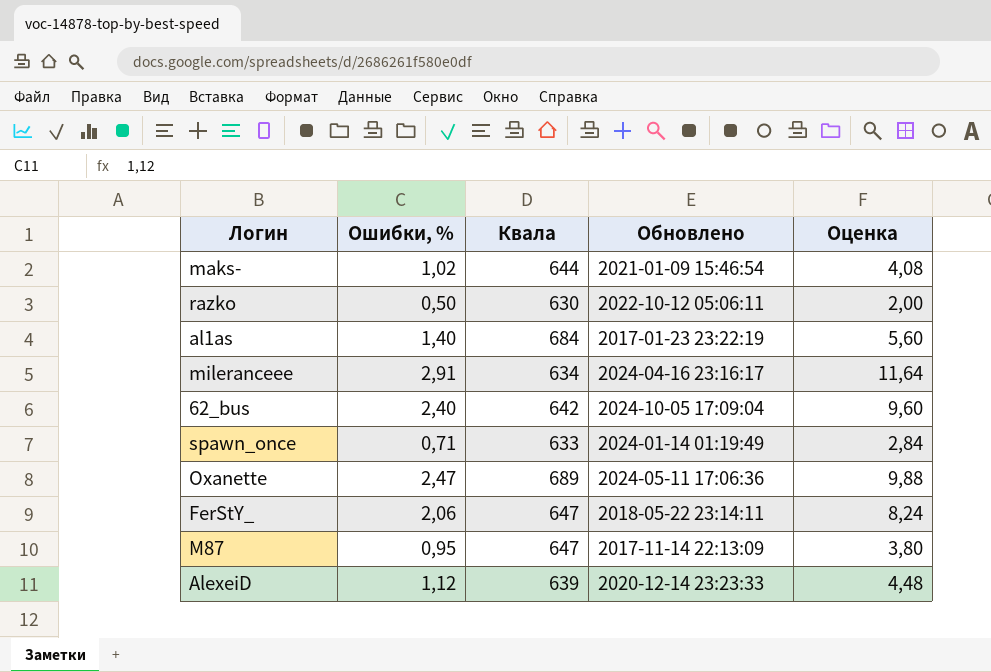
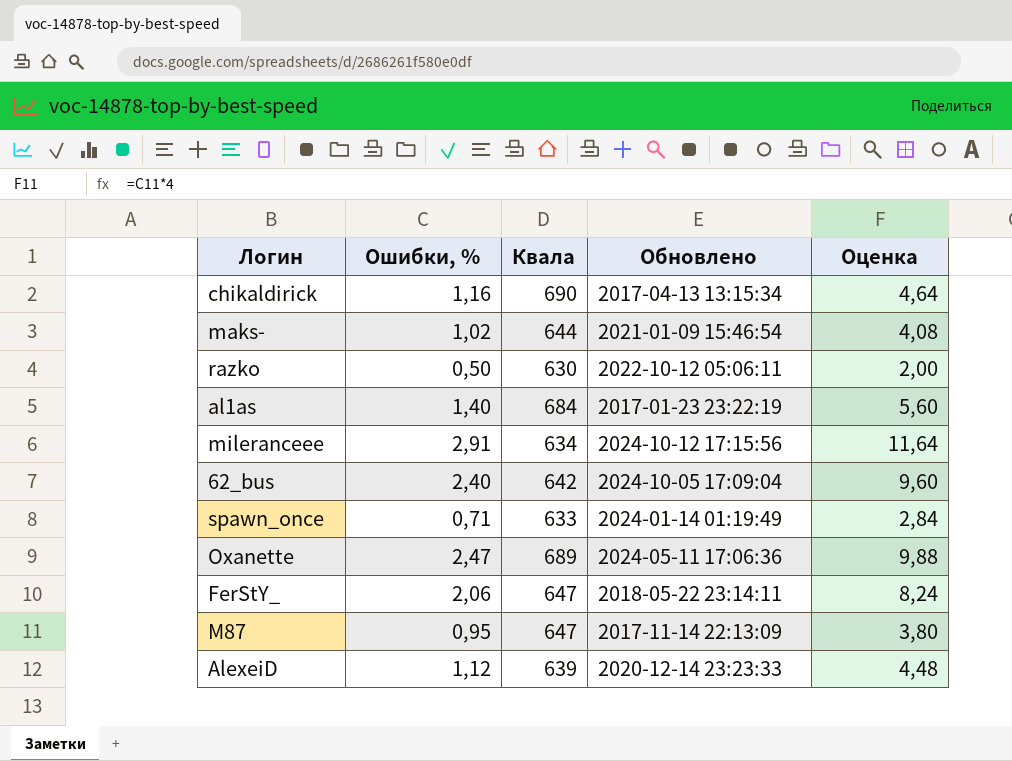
row chikaldirick: none -> 1,16 | 690 | 2017-04-13 13:15:34 | 4,64
mileranceee | Обновлено: 2024-04-16 23:16:17 -> 2024-10-12 17:15:56

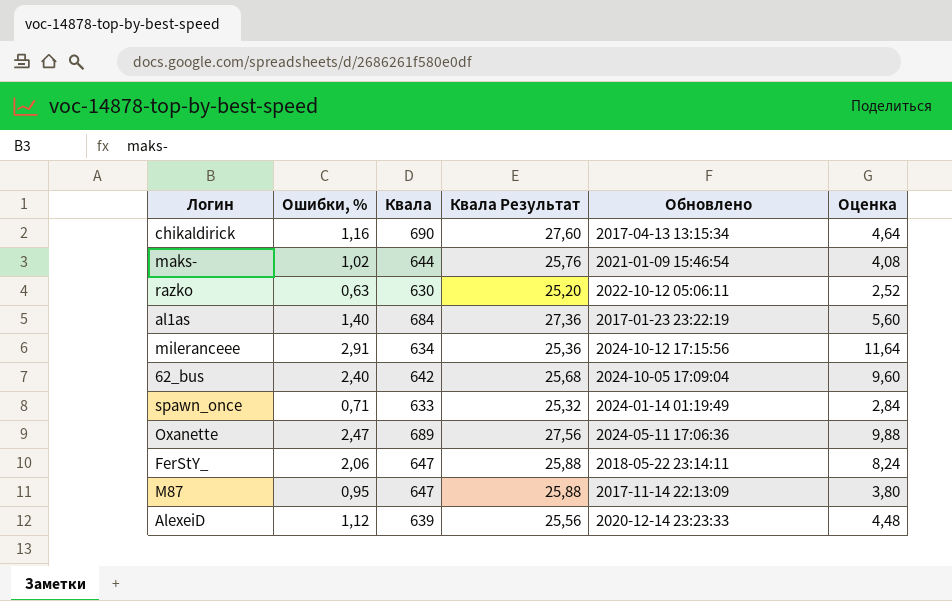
column Квала Результат | formula: none -> [Квала] * 0,04
razko | Ошибки, %: 0,50 -> 0,63
razko | Оценка: 2,00 -> 2,52

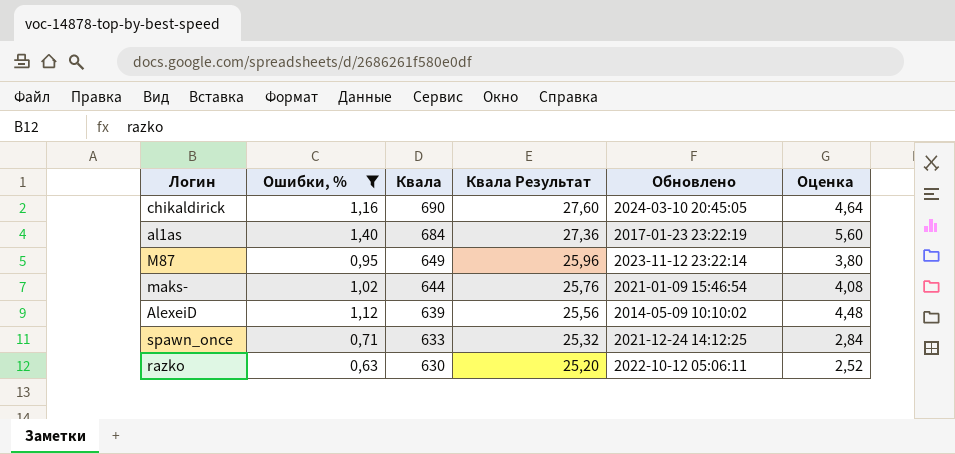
filter: none -> Ошибки, % <= 1,40
row order: none -> Квала descending
chikaldirick | Обновлено: 2017-04-13 13:15:34 -> 2024-03-10 20:45:05
M87 | Квала: 647 -> 649
M87 | Квала Результат: 25,88 -> 25,96
M87 | Обновлено: 2017-11-14 22:13:09 -> 2023-11-12 23:22:14
AlexeiD | Обновлено: 2020-12-14 23:23:33 -> 2014-05-09 10:10:02
spawn_once | Обновлено: 2024-01-14 01:19:49 -> 2021-12-24 14:12:25

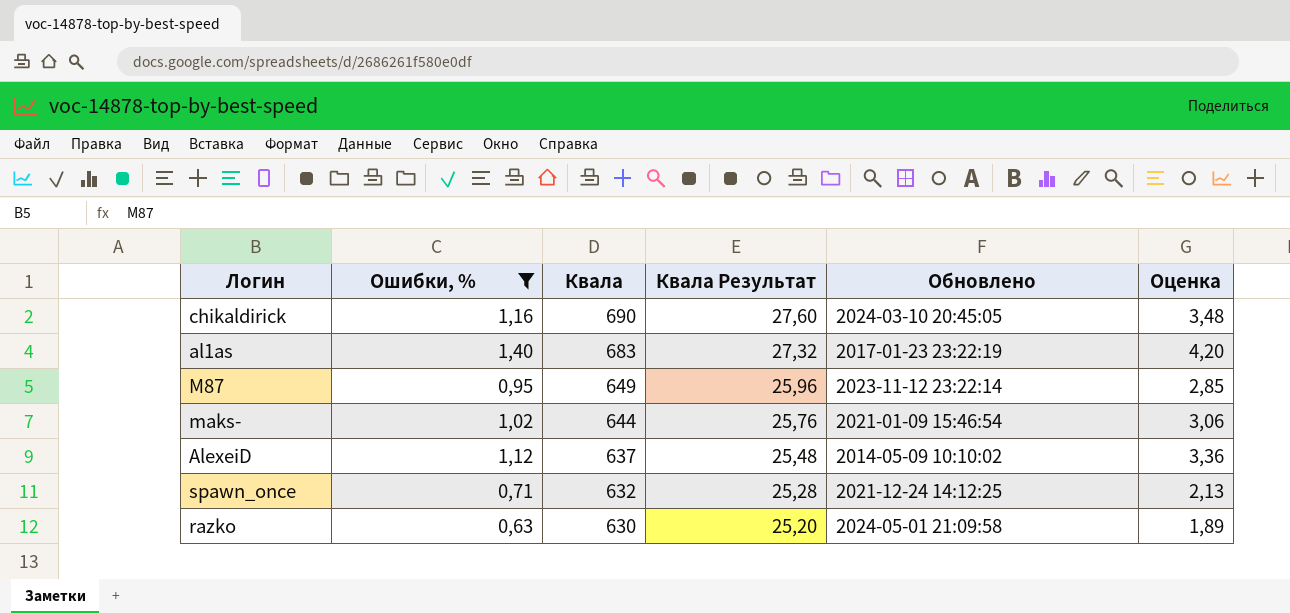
column Оценка | formula: [Ошибки, %] * 4 -> [Ошибки, %] * 3
al1as | Квала: 684 -> 683
al1as | Квала Результат: 27,36 -> 27,32
AlexeiD | Квала: 639 -> 637
AlexeiD | Квала Результат: 25,56 -> 25,48
spawn_once | Квала: 633 -> 632
spawn_once | Квала Результат: 25,32 -> 25,28
razko | Обновлено: 2022-10-12 05:06:11 -> 2024-05-01 21:09:58

